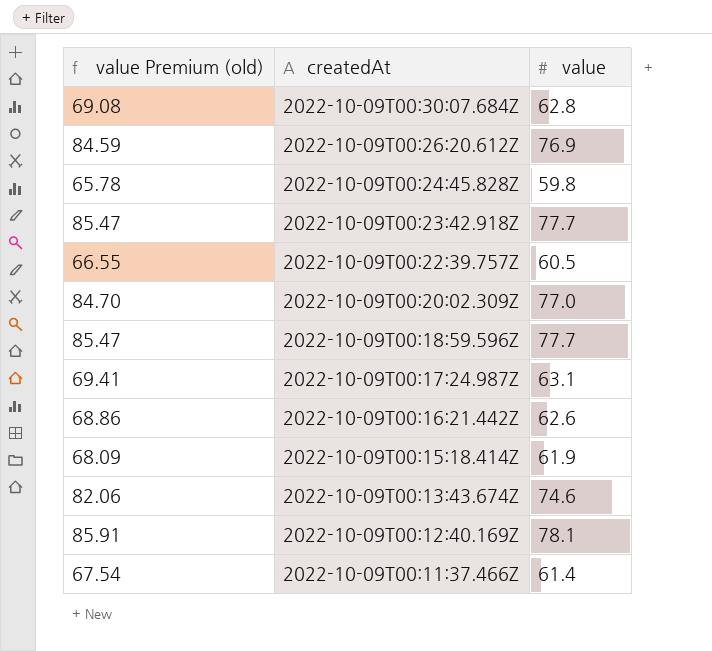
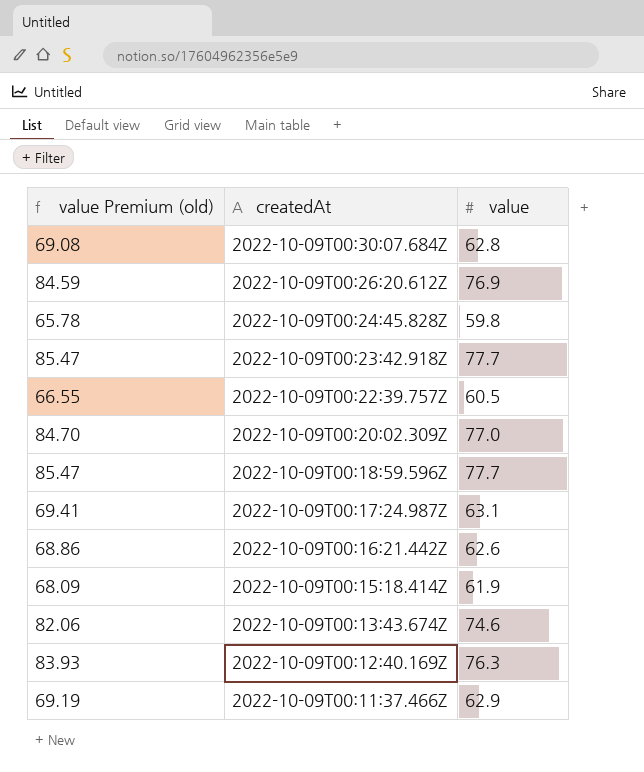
2022-10-09T00:12:40.169Z | value Premium (old): 85.91 -> 83.93
2022-10-09T00:12:40.169Z | value: 78.1 -> 76.3
2022-10-09T00:11:37.466Z | value Premium (old): 67.54 -> 69.19
2022-10-09T00:11:37.466Z | value: 61.4 -> 62.9

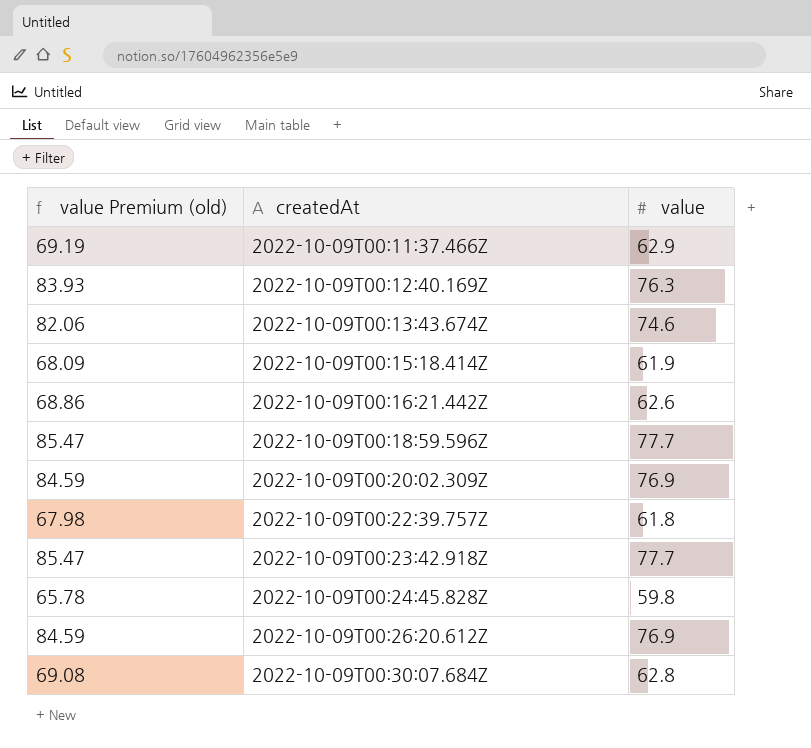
row order: createdAt descending -> createdAt ascending
row 2022-10-09T00:17:24.987Z: 69.41 | 63.1 -> none
2022-10-09T00:20:02.309Z | value Premium (old): 84.70 -> 84.59
2022-10-09T00:20:02.309Z | value: 77.0 -> 76.9
2022-10-09T00:22:39.757Z | value Premium (old): 66.55 -> 67.98
2022-10-09T00:22:39.757Z | value: 60.5 -> 61.8

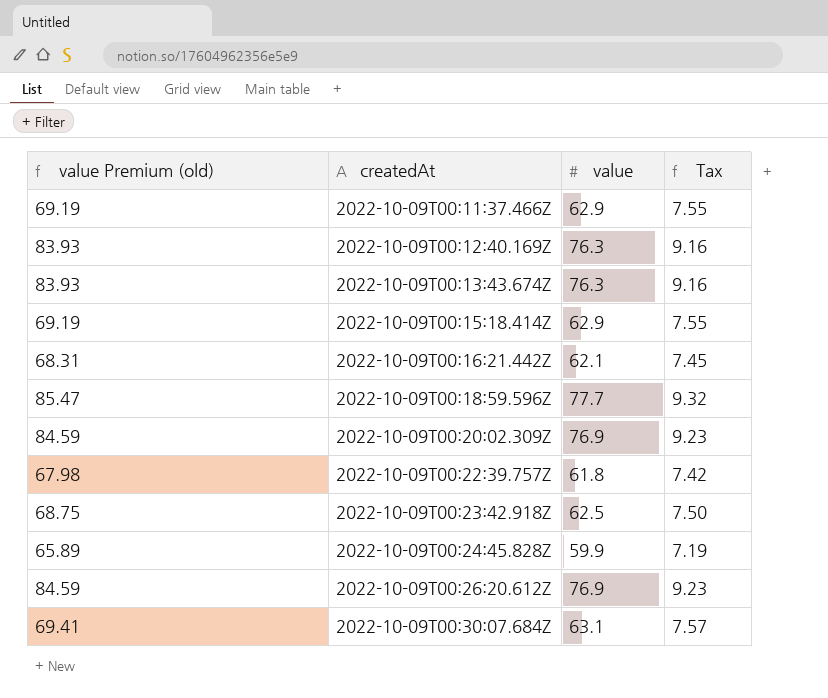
column Tax | formula: none -> [value] * 0.12
2022-10-09T00:13:43.674Z | value Premium (old): 82.06 -> 83.93
2022-10-09T00:13:43.674Z | value: 74.6 -> 76.3
2022-10-09T00:15:18.414Z | value Premium (old): 68.09 -> 69.19
2022-10-09T00:15:18.414Z | value: 61.9 -> 62.9
2022-10-09T00:16:21.442Z | value Premium (old): 68.86 -> 68.31
2022-10-09T00:16:21.442Z | value: 62.6 -> 62.1
2022-10-09T00:23:42.918Z | value Premium (old): 85.47 -> 68.75
2022-10-09T00:23:42.918Z | value: 77.7 -> 62.5
2022-10-09T00:24:45.828Z | value Premium (old): 65.78 -> 65.89
2022-10-09T00:24:45.828Z | value: 59.8 -> 59.9
2022-10-09T00:30:07.684Z | value Premium (old): 69.08 -> 69.41
2022-10-09T00:30:07.684Z | value: 62.8 -> 63.1

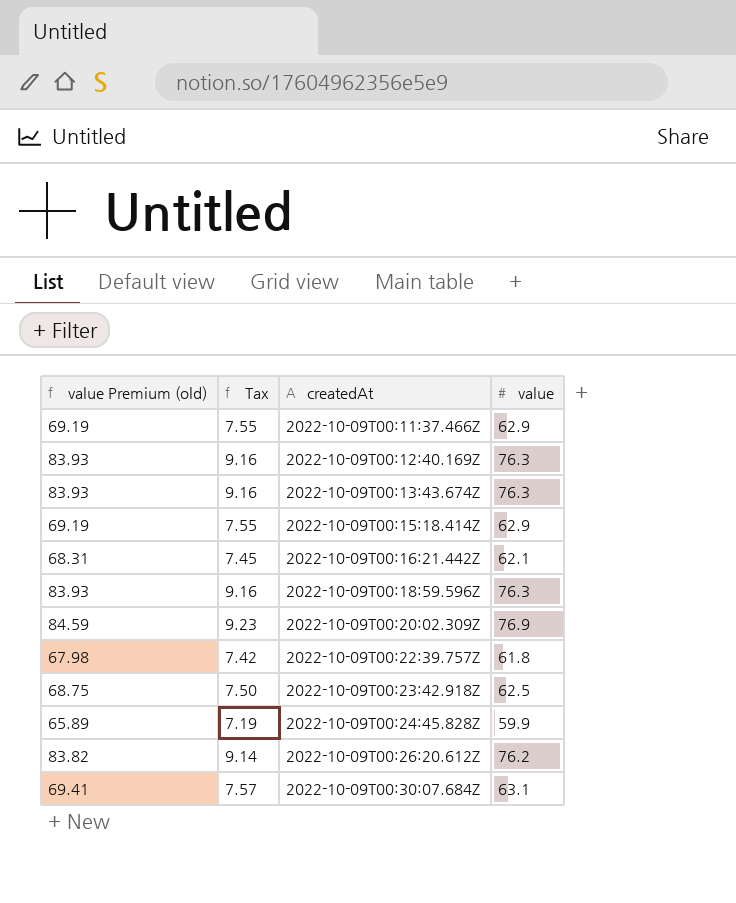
column Tax | position: 4 -> 2
2022-10-09T00:18:59.596Z | value Premium (old): 85.47 -> 83.93
2022-10-09T00:18:59.596Z | Tax: 9.32 -> 9.16
2022-10-09T00:18:59.596Z | value: 77.7 -> 76.3
2022-10-09T00:26:20.612Z | value Premium (old): 84.59 -> 83.82
2022-10-09T00:26:20.612Z | Tax: 9.23 -> 9.14
2022-10-09T00:26:20.612Z | value: 76.9 -> 76.2

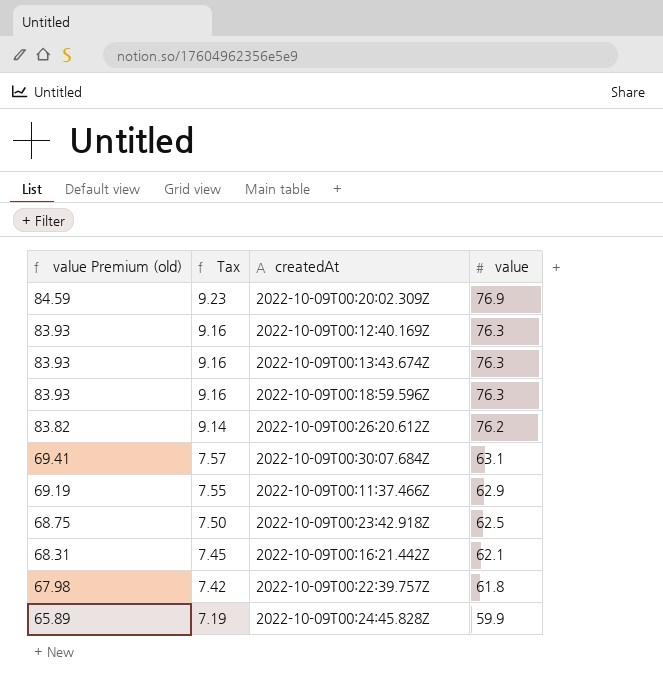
row order: createdAt ascending -> value Premium (old) descending
row 2022-10-09T00:15:18.414Z: 69.19 | 7.55 | 62.9 -> none

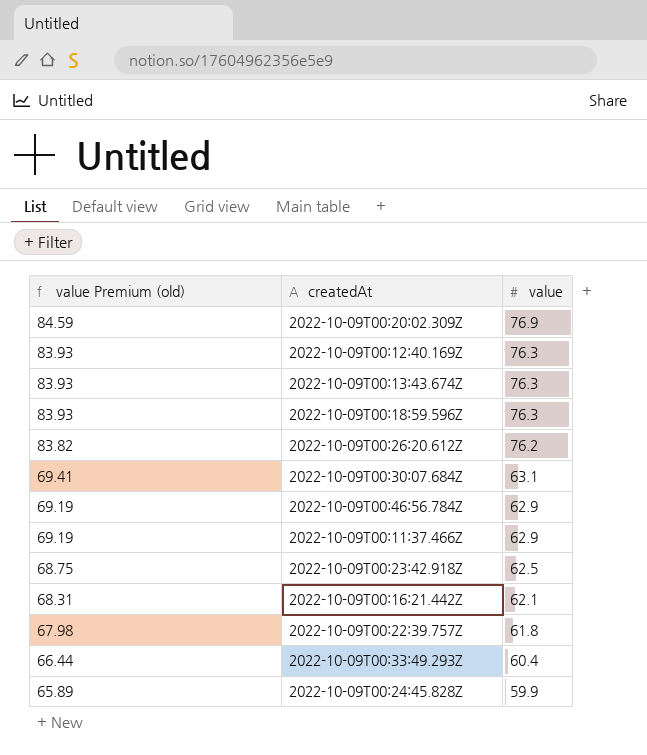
column Tax | formula: [value] * 0.12 -> none
row 2022-10-09T00:46:56.784Z: none -> 69.19 | 62.9
row 2022-10-09T00:33:49.293Z: none -> 66.44 | 60.4

